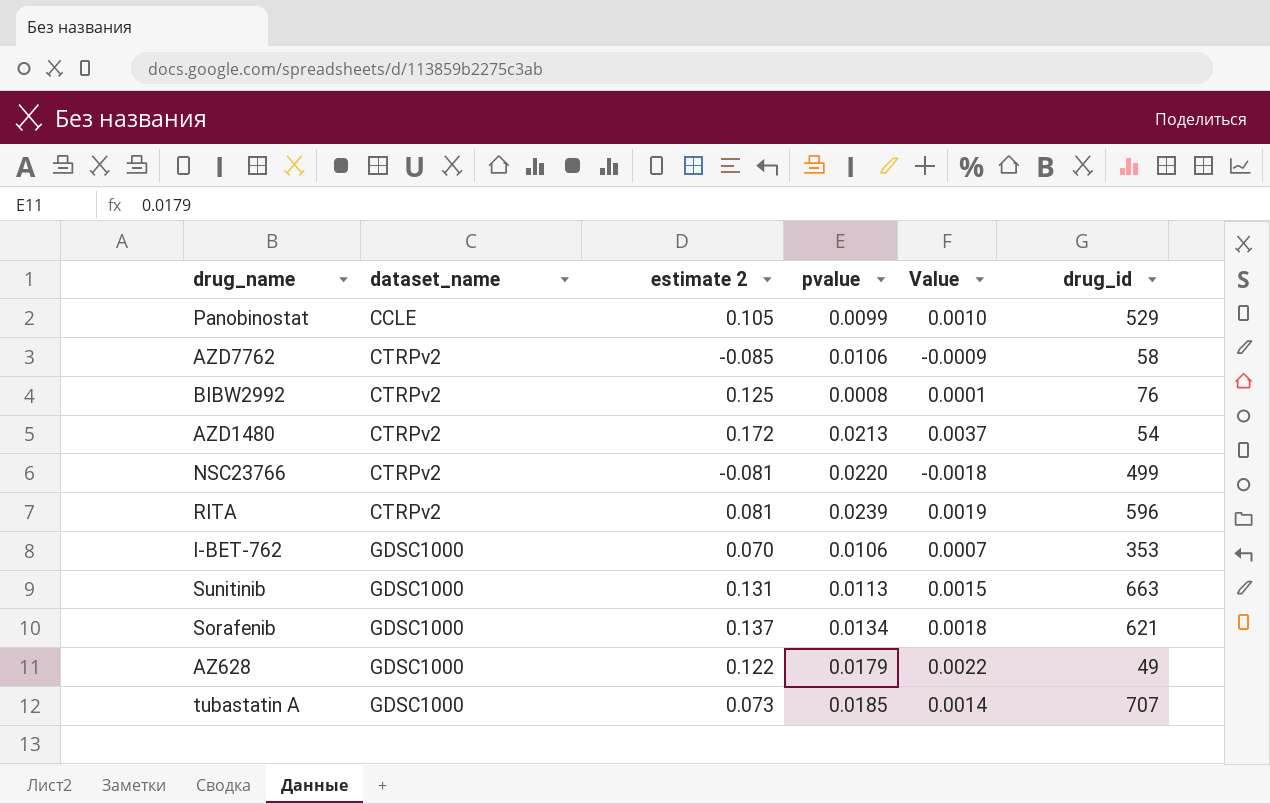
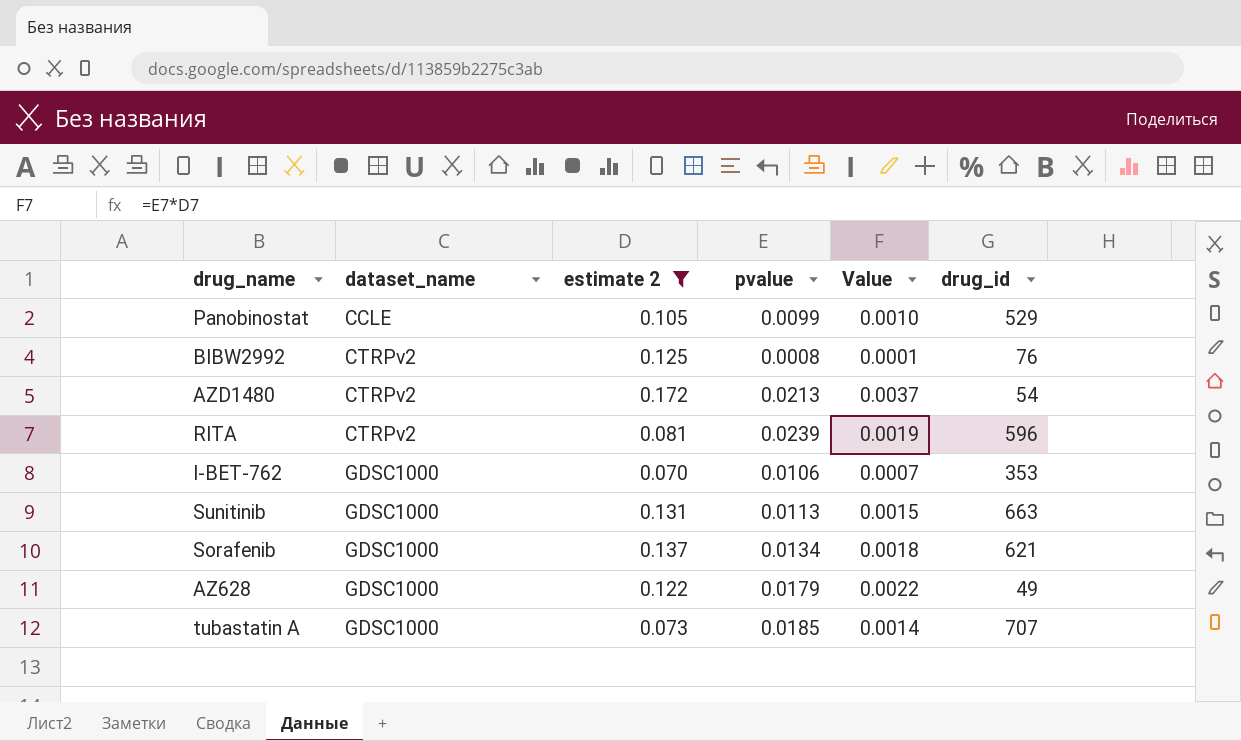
filter: none -> estimate 2 >= 0.070

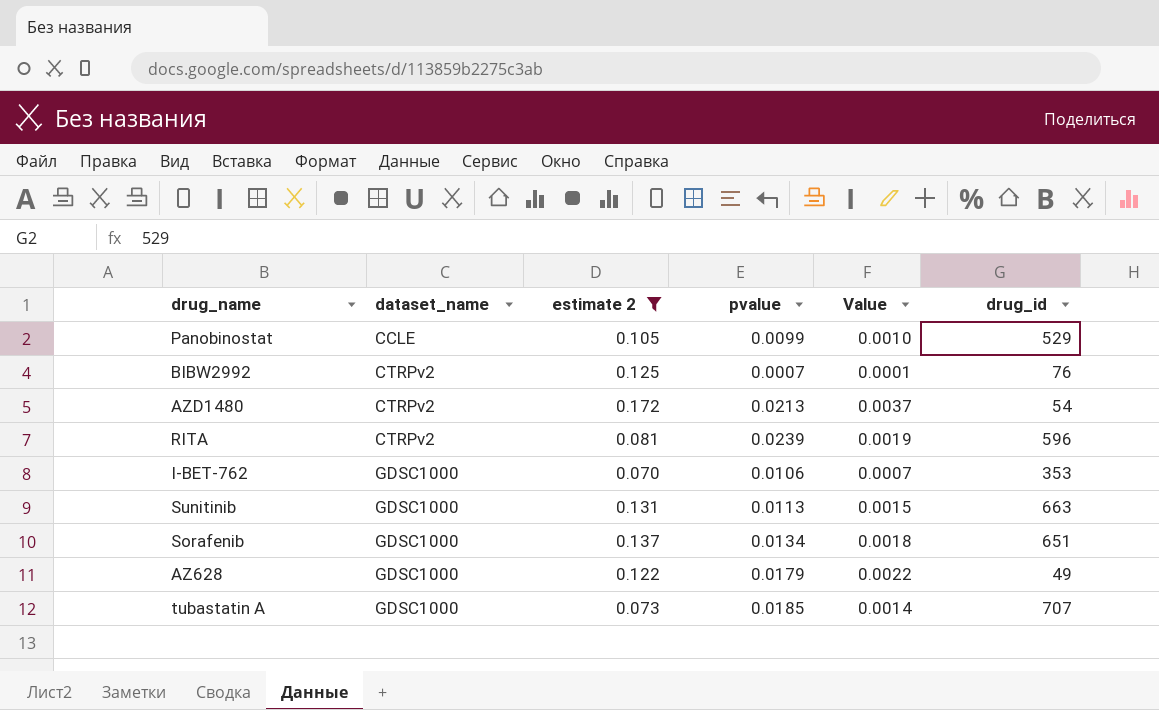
BIBW2992 | pvalue: 0.0008 -> 0.0007
Sorafenib | drug_id: 621 -> 651

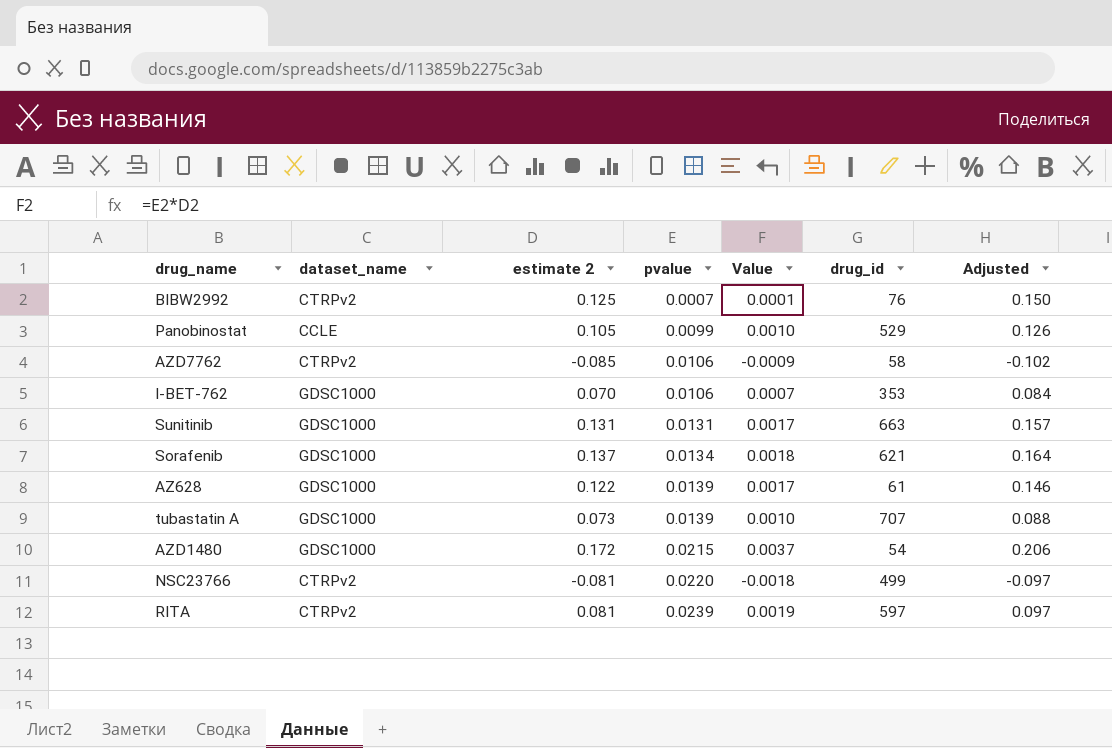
filter: estimate 2 >= 0.070 -> none
row order: dataset_name ascending -> pvalue ascending
column Adjusted | formula: none -> [estimate 2] * 1.2
Sunitinib | pvalue: 0.0113 -> 0.0131
Sunitinib | Value: 0.0015 -> 0.0017
Sorafenib | drug_id: 651 -> 621
AZ628 | pvalue: 0.0179 -> 0.0139
AZ628 | Value: 0.0022 -> 0.0017
AZ628 | drug_id: 49 -> 61
tubastatin A | pvalue: 0.0185 -> 0.0139
tubastatin A | Value: 0.0014 -> 0.0010
AZD1480 | dataset_name: CTRPv2 -> GDSC1000
AZD1480 | pvalue: 0.0213 -> 0.0215
RITA | drug_id: 596 -> 597

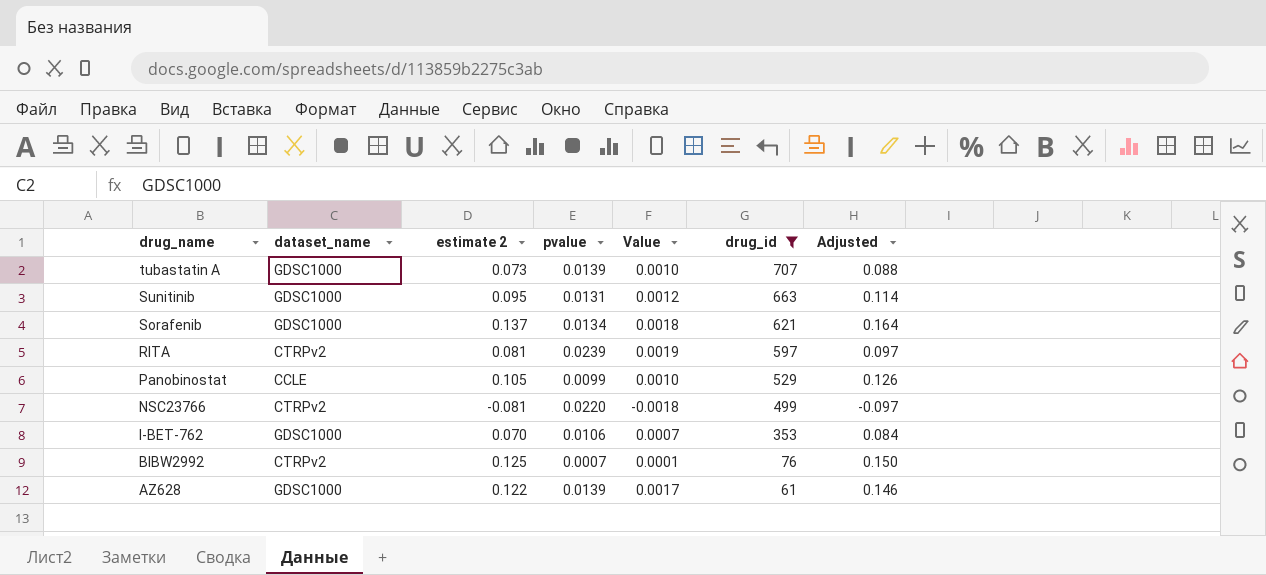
filter: none -> drug_id >= 61
row order: pvalue ascending -> drug_name descending
Sunitinib | estimate 2: 0.131 -> 0.095
Sunitinib | Value: 0.0017 -> 0.0012
Sunitinib | Adjusted: 0.157 -> 0.114

